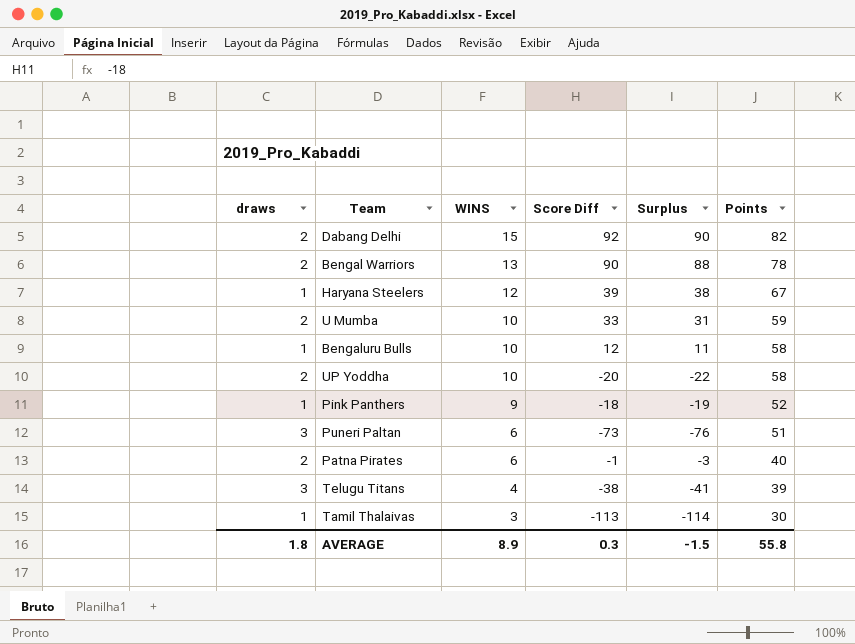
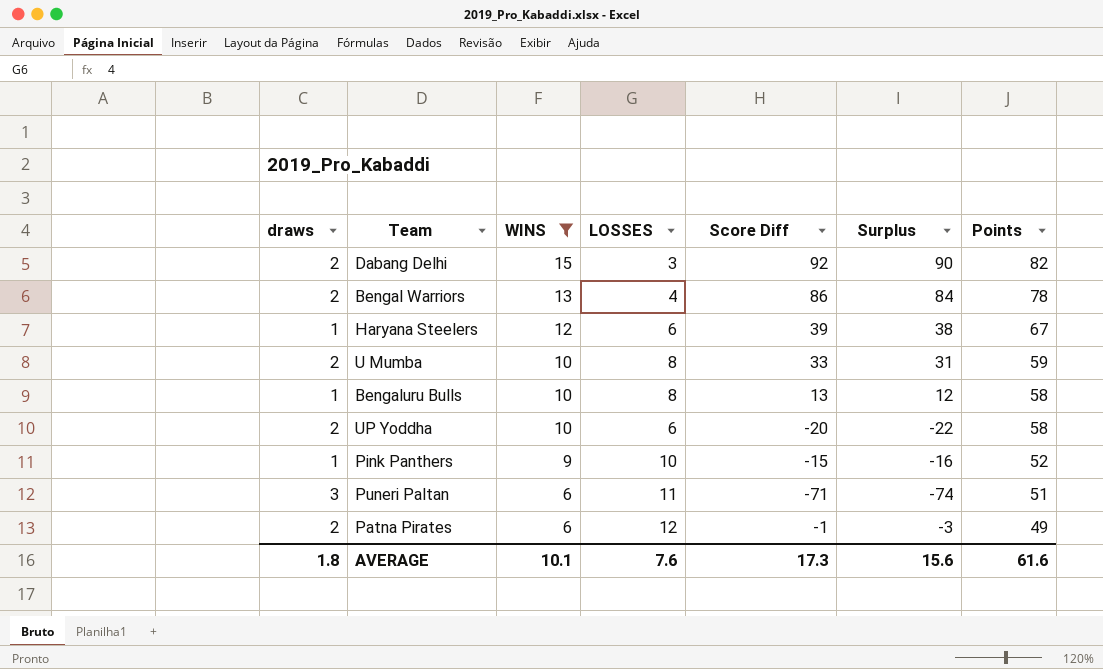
filter: none -> WINS >= 6
column LOSSES | position: none -> 4
Bengal Warriors | Score Diff: 90 -> 86
Bengal Warriors | Surplus: 88 -> 84
Bengaluru Bulls | Score Diff: 12 -> 13
Bengaluru Bulls | Surplus: 11 -> 12
Pink Panthers | Score Diff: -18 -> -15
Pink Panthers | Surplus: -19 -> -16
Puneri Paltan | Score Diff: -73 -> -71
Puneri Paltan | Surplus: -76 -> -74
Patna Pirates | Points: 40 -> 49
AVERAGE | WINS: 8.9 -> 10.1
AVERAGE | Score Diff: 0.3 -> 17.3
AVERAGE | Surplus: -1.5 -> 15.6
AVERAGE | Points: 55.8 -> 61.6

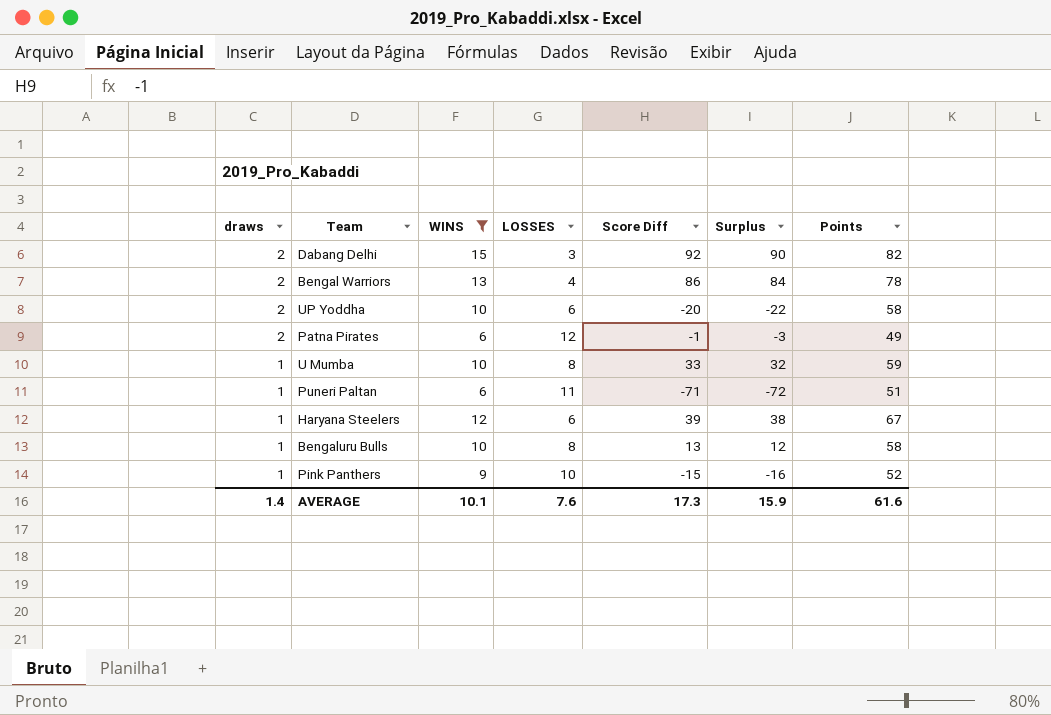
row order: WINS descending -> draws descending
U Mumba | draws: 2 -> 1
U Mumba | Surplus: 31 -> 32
Puneri Paltan | draws: 3 -> 1
Puneri Paltan | Surplus: -74 -> -72
AVERAGE | draws: 1.8 -> 1.4
AVERAGE | Surplus: 15.6 -> 15.9

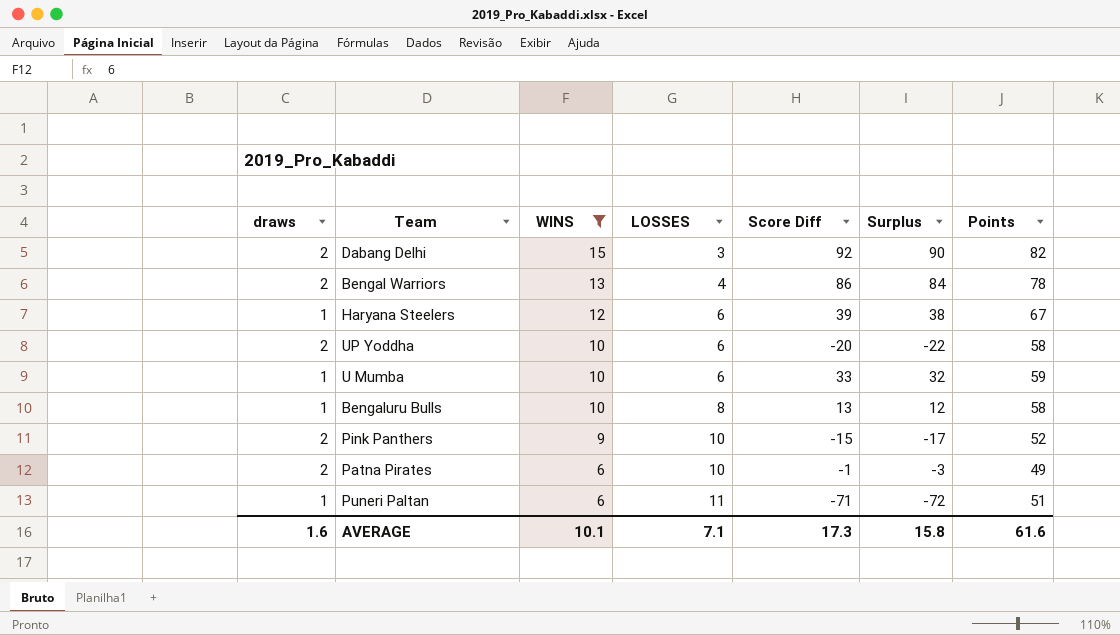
row order: draws descending -> WINS descending
U Mumba | LOSSES: 8 -> 6
Pink Panthers | draws: 1 -> 2
Pink Panthers | Surplus: -16 -> -17
Patna Pirates | LOSSES: 12 -> 10
AVERAGE | draws: 1.4 -> 1.6
AVERAGE | LOSSES: 7.6 -> 7.1
AVERAGE | Surplus: 15.9 -> 15.8

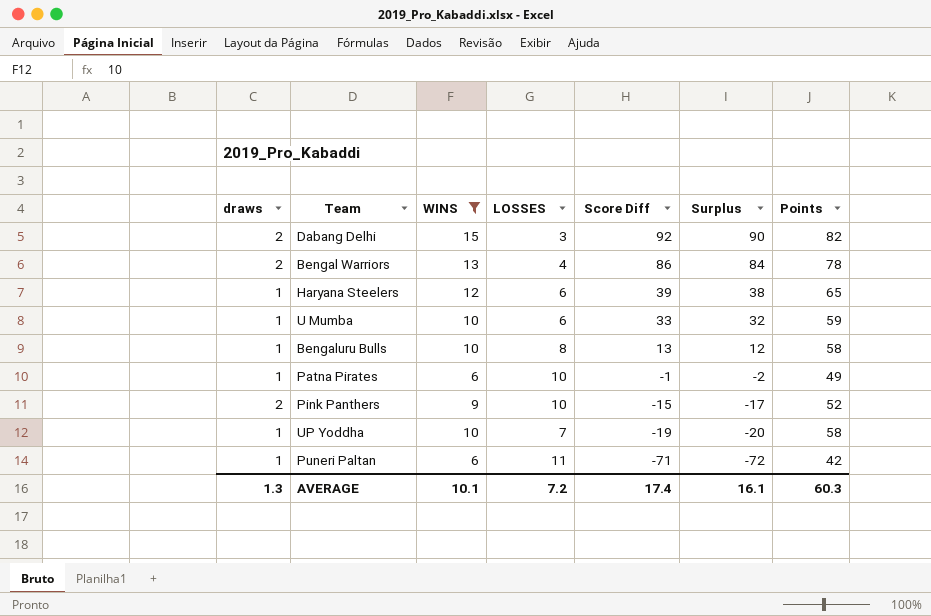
row order: WINS descending -> Score Diff descending
Haryana Steelers | Points: 67 -> 65
Patna Pirates | draws: 2 -> 1
Patna Pirates | Surplus: -3 -> -2
UP Yoddha | draws: 2 -> 1
UP Yoddha | LOSSES: 6 -> 7
UP Yoddha | Score Diff: -20 -> -19
UP Yoddha | Surplus: -22 -> -20
Puneri Paltan | Points: 51 -> 42
AVERAGE | draws: 1.6 -> 1.3
AVERAGE | LOSSES: 7.1 -> 7.2
AVERAGE | Score Diff: 17.3 -> 17.4
AVERAGE | Surplus: 15.8 -> 16.1
AVERAGE | Points: 61.6 -> 60.3

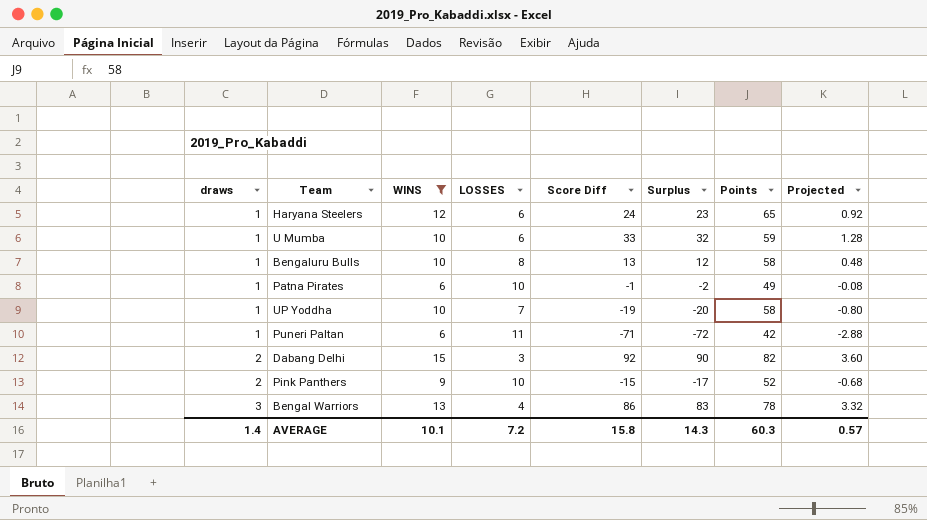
row order: Score Diff descending -> draws ascending
column Projected | formula: none -> [Surplus] * 0.04
Haryana Steelers | Score Diff: 39 -> 24
Haryana Steelers | Surplus: 38 -> 23
Bengal Warriors | draws: 2 -> 3
Bengal Warriors | Surplus: 84 -> 83
AVERAGE | draws: 1.3 -> 1.4
AVERAGE | Score Diff: 17.4 -> 15.8
AVERAGE | Surplus: 16.1 -> 14.3

